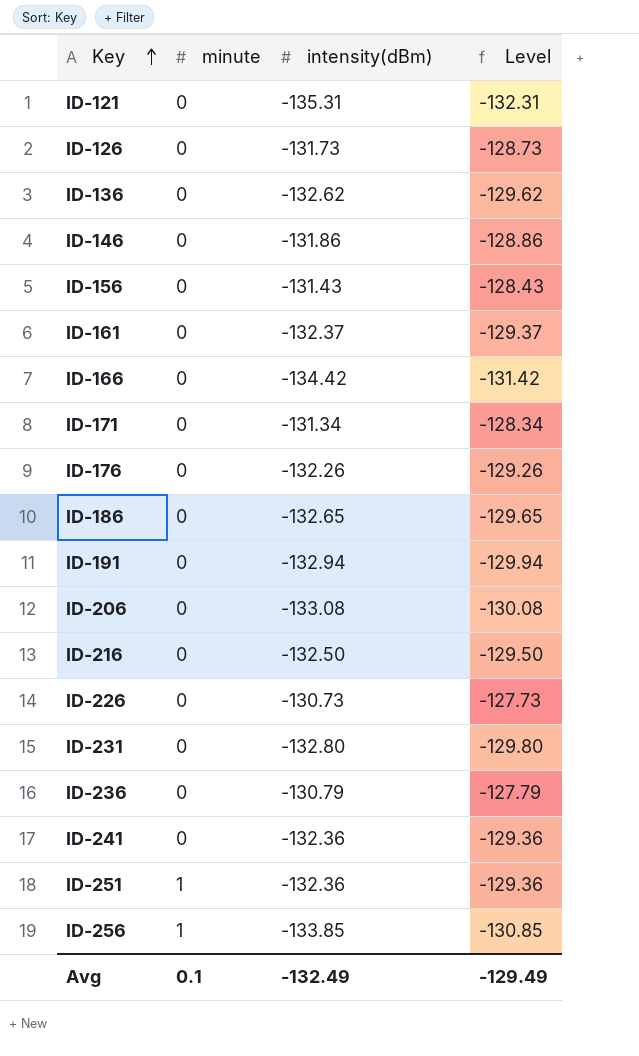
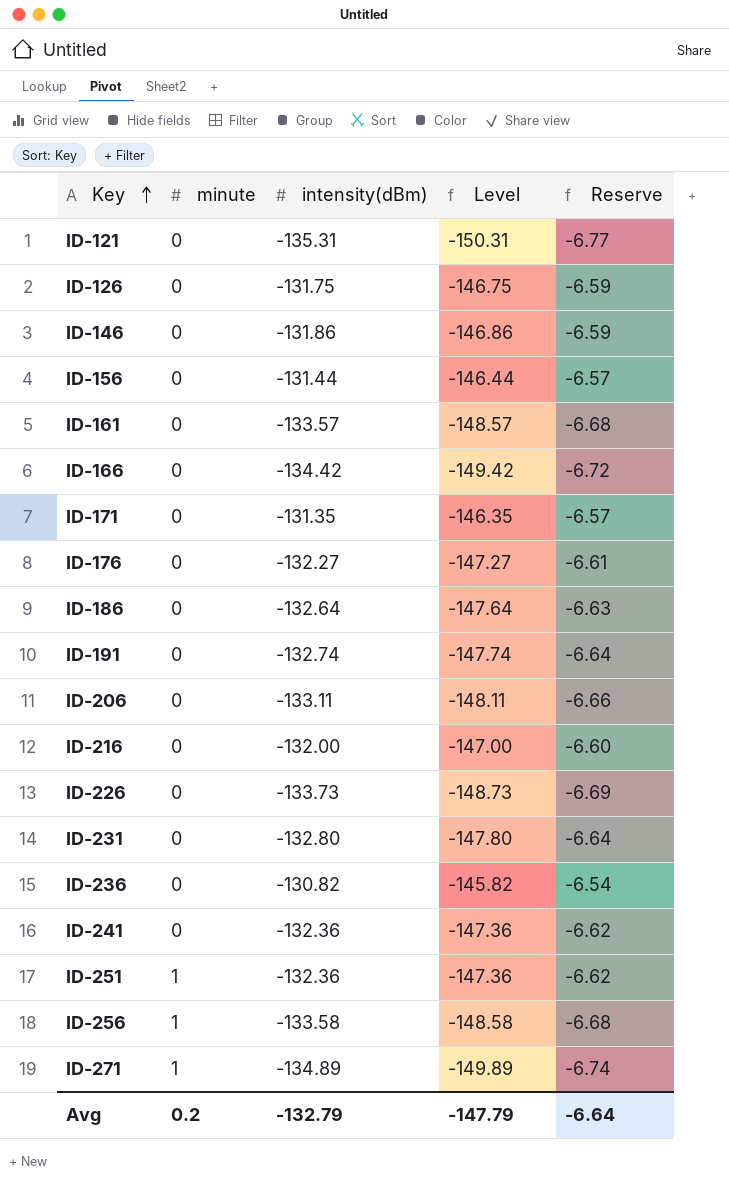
column Level | formula: [intensity(dBm)] + 3 -> [intensity(dBm)] - 15
column Reserve | formula: none -> [intensity(dBm)] * 0.05
row ID-136: 0 | -132.62 | -129.62 -> none
ID-126 | intensity(dBm): -131.73 -> -131.75
ID-156 | intensity(dBm): -131.43 -> -131.44
ID-161 | intensity(dBm): -132.37 -> -133.57
ID-171 | intensity(dBm): -131.34 -> -131.35
ID-176 | intensity(dBm): -132.26 -> -132.27
ID-186 | intensity(dBm): -132.65 -> -132.64
ID-191 | intensity(dBm): -132.94 -> -132.74
ID-206 | intensity(dBm): -133.08 -> -133.11
ID-216 | intensity(dBm): -132.50 -> -132.00
ID-226 | intensity(dBm): -130.73 -> -133.73
ID-236 | intensity(dBm): -130.79 -> -130.82
ID-256 | intensity(dBm): -133.85 -> -133.58
row ID-271: none -> 1 | -134.89 | -149.89 | -6.74
Avg | minute: 0.1 -> 0.2
Avg | intensity(dBm): -132.49 -> -132.79
Avg | Level: -129.49 -> -147.79

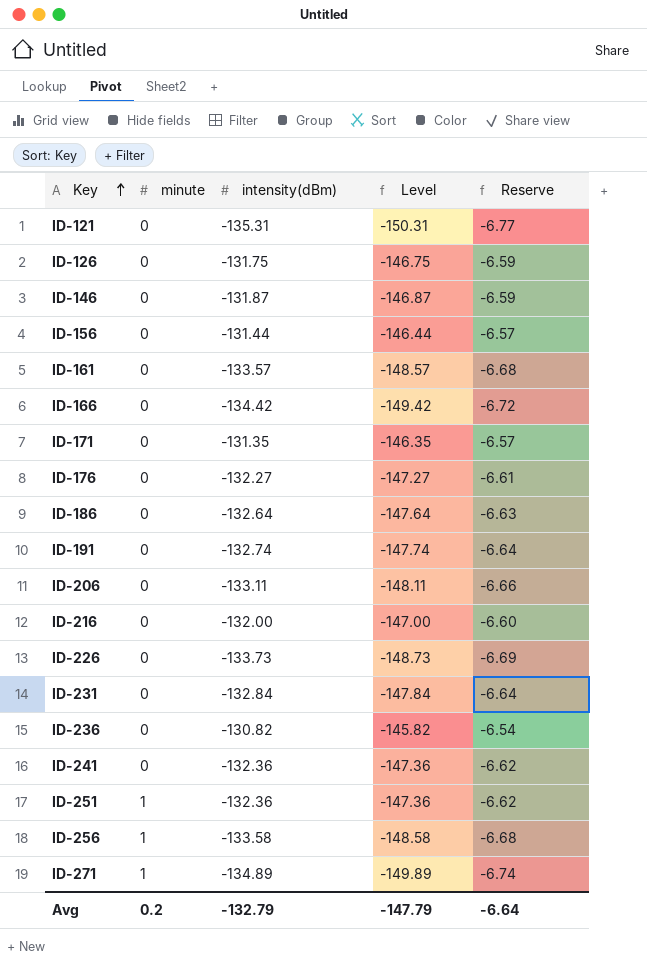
ID-146 | intensity(dBm): -131.86 -> -131.87
ID-146 | Level: -146.86 -> -146.87
ID-231 | intensity(dBm): -132.80 -> -132.84
ID-231 | Level: -147.80 -> -147.84

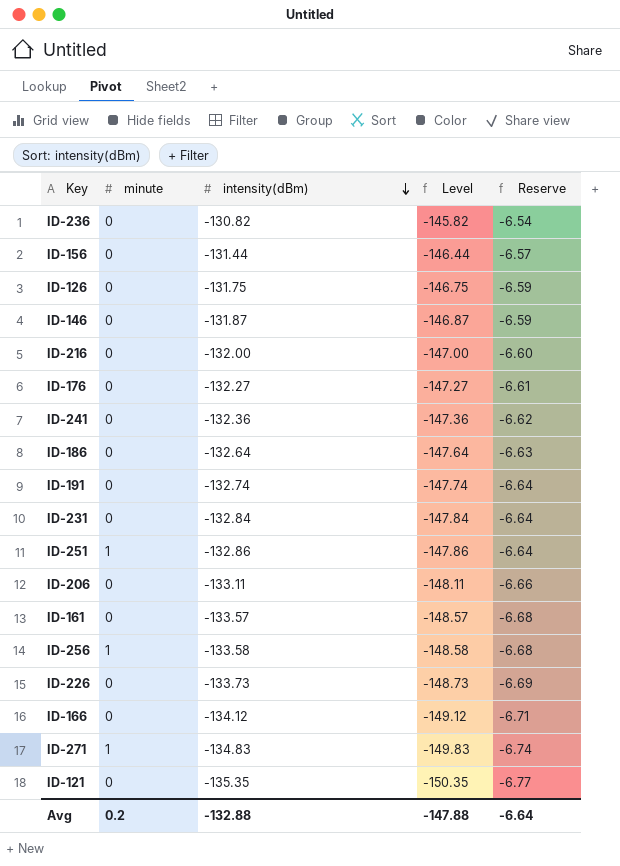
row order: Key ascending -> intensity(dBm) descending
row ID-171: 0 | -131.35 | -146.35 | -6.57 -> none
ID-251 | intensity(dBm): -132.36 -> -132.86
ID-251 | Level: -147.36 -> -147.86
ID-251 | Reserve: -6.62 -> -6.64
ID-166 | intensity(dBm): -134.42 -> -134.12
ID-166 | Level: -149.42 -> -149.12
ID-166 | Reserve: -6.72 -> -6.71
ID-271 | intensity(dBm): -134.89 -> -134.83
ID-271 | Level: -149.89 -> -149.83
ID-121 | intensity(dBm): -135.31 -> -135.35
ID-121 | Level: -150.31 -> -150.35
Avg | intensity(dBm): -132.79 -> -132.88
Avg | Level: -147.79 -> -147.88

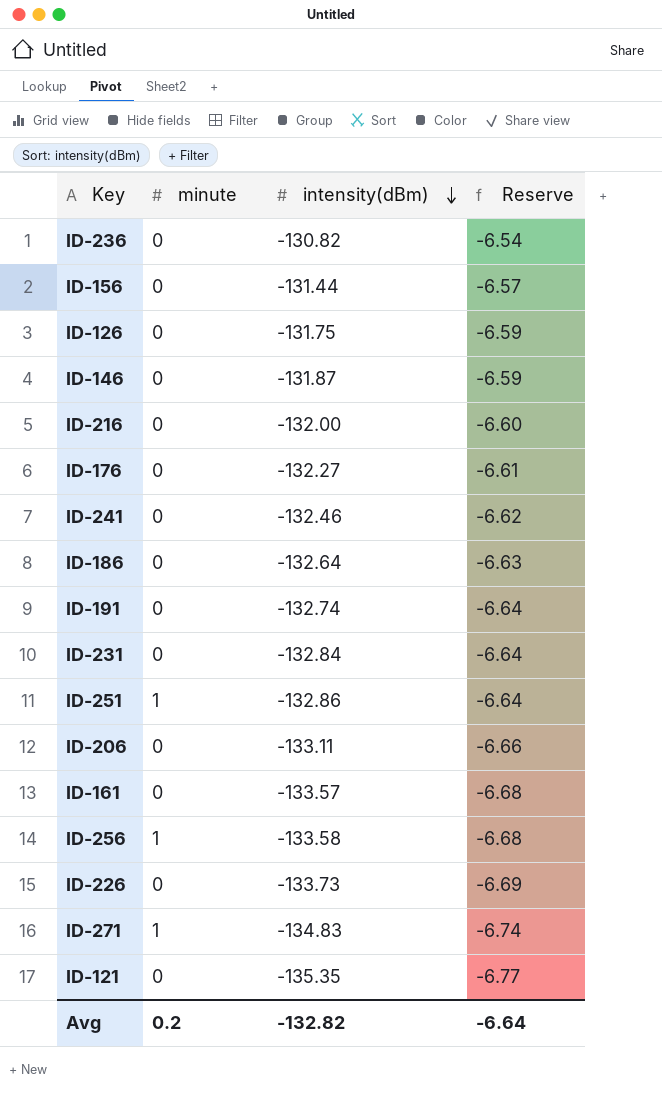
column Level | formula: [intensity(dBm)] - 15 -> none
row ID-166: 0 | -134.12 | -149.12 | -6.71 -> none
ID-241 | intensity(dBm): -132.36 -> -132.46
Avg | intensity(dBm): -132.88 -> -132.82

